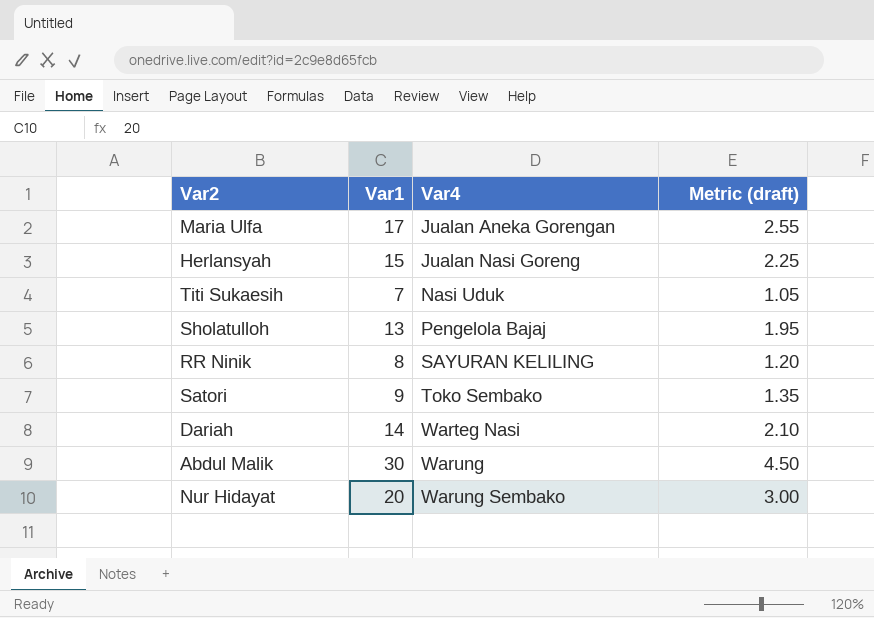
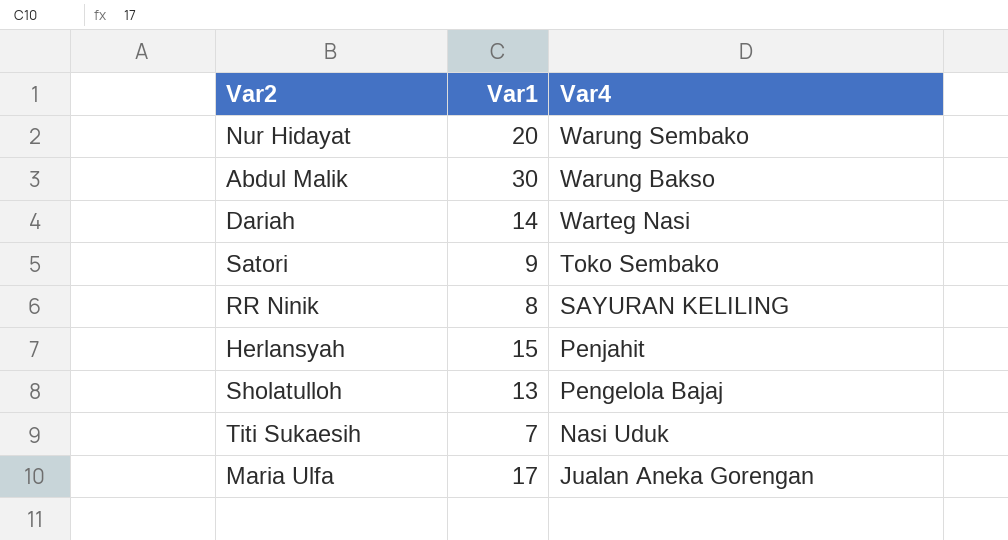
row order: Var4 ascending -> Var4 descending
column Metric (draft) | formula: [Var1] * 0.15 -> none
Abdul Malik | Var4: Warung -> Warung Bakso
Herlansyah | Var4: Jualan Nasi Goreng -> Penjahit

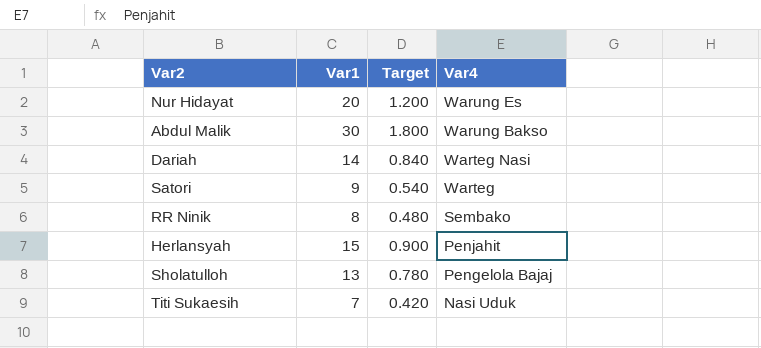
column Target | formula: none -> [Var1] * 0.06
row Maria Ulfa: 17 | Jualan Aneka Gorengan -> none
Nur Hidayat | Var4: Warung Sembako -> Warung Es
Satori | Var4: Toko Sembako -> Warteg
RR Ninik | Var4: SAYURAN KELILING -> Sembako

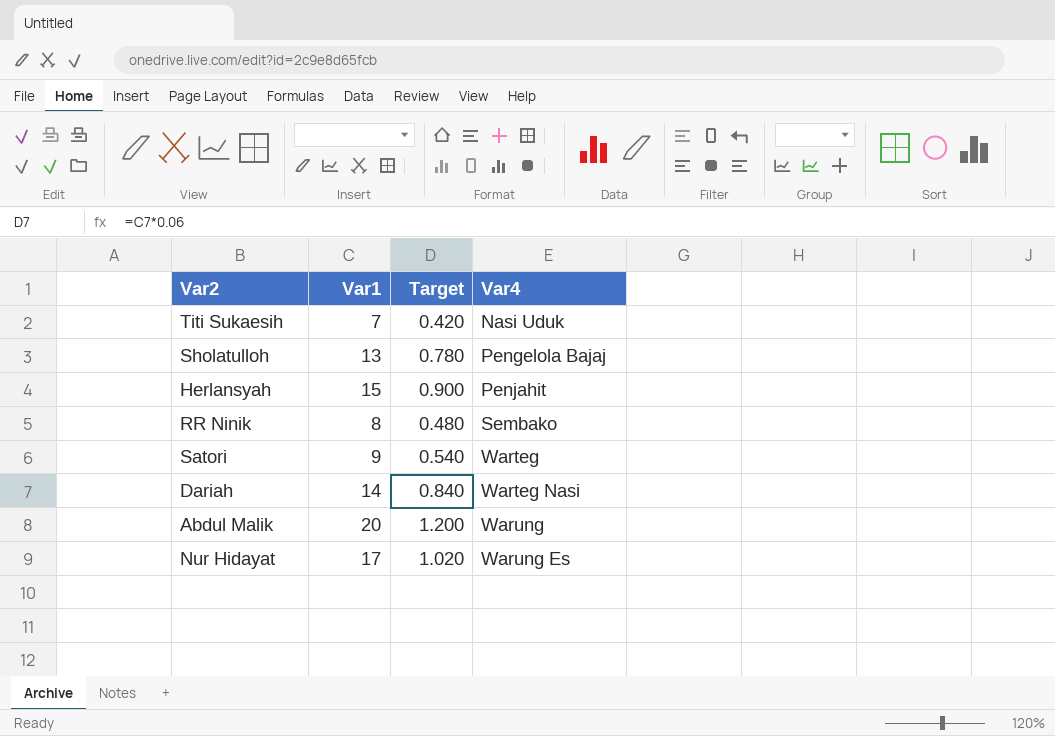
row order: Var4 descending -> Var4 ascending
Abdul Malik | Var1: 30 -> 20
Abdul Malik | Target: 1.800 -> 1.200
Abdul Malik | Var4: Warung Bakso -> Warung
Nur Hidayat | Var1: 20 -> 17
Nur Hidayat | Target: 1.200 -> 1.020

